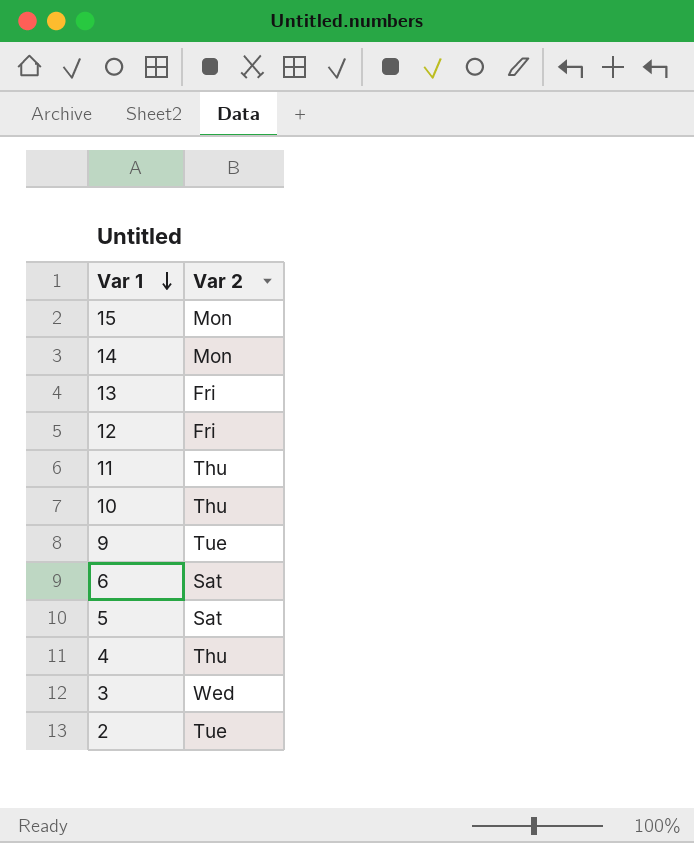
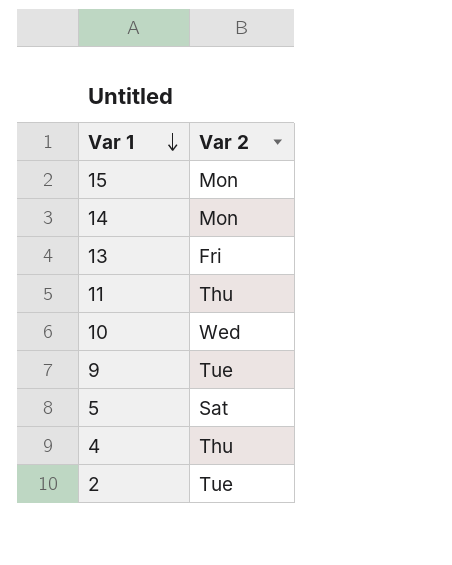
row 12: Fri -> none
row 6: Sat -> none
row 3: Wed -> none
10 | Var 2: Thu -> Wed

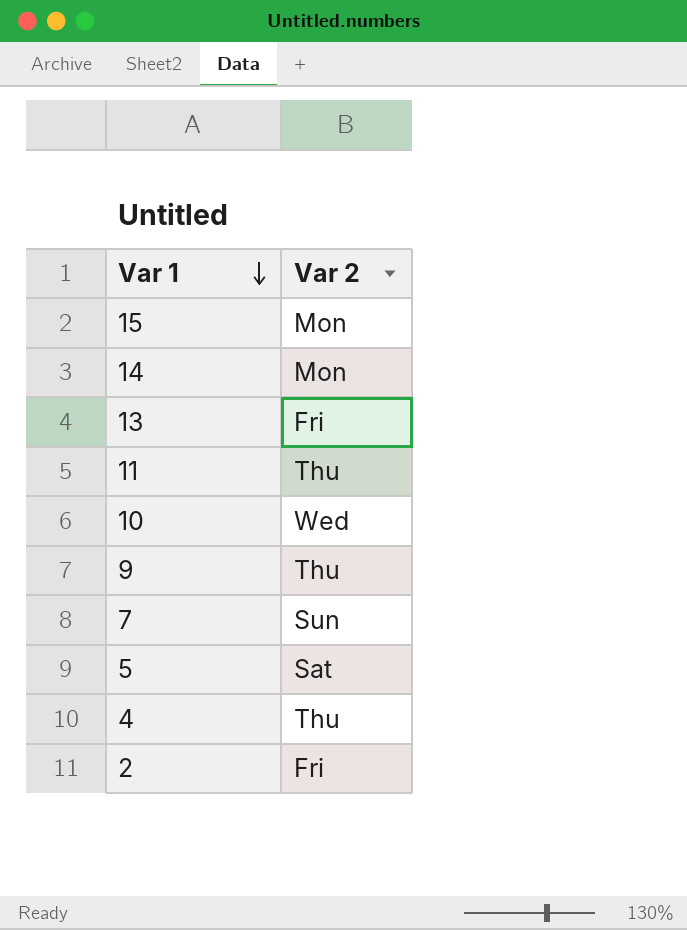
9 | Var 2: Tue -> Thu
row 7: none -> Sun
2 | Var 2: Tue -> Fri

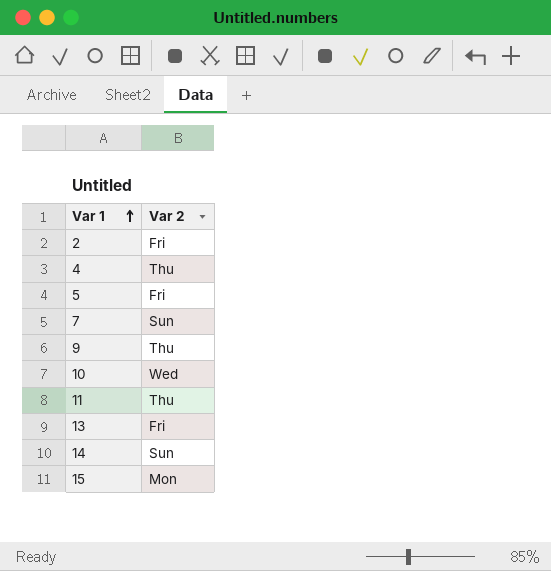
row order: Var 1 descending -> Var 1 ascending
5 | Var 2: Sat -> Fri
14 | Var 2: Mon -> Sun

